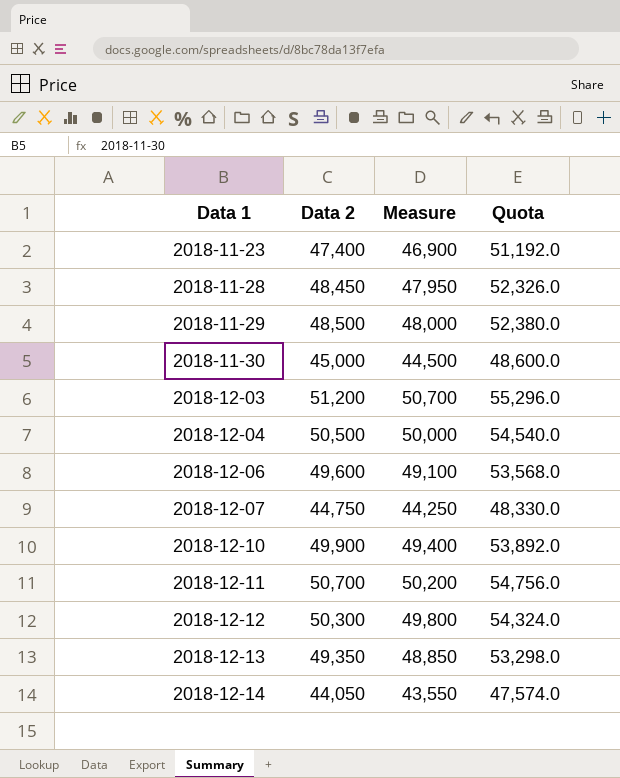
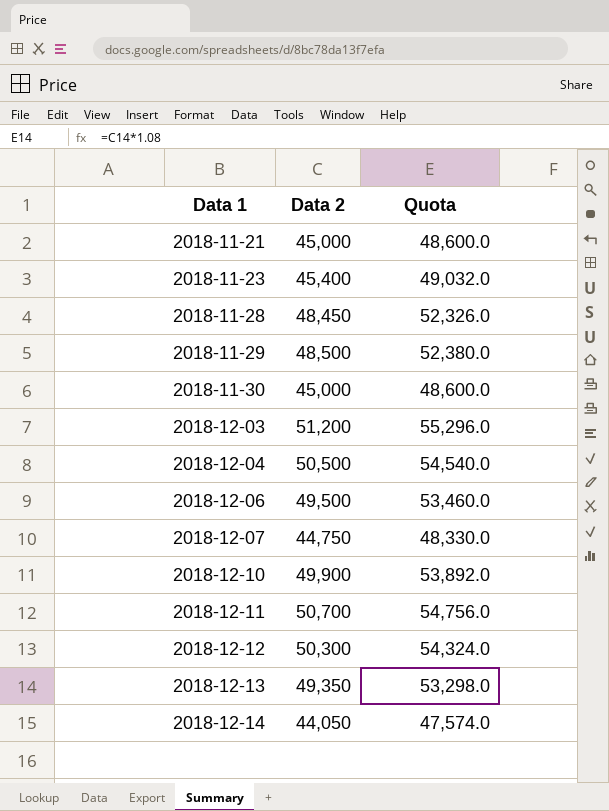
column Measure | formula: [Data 2] - 500 -> none
row 2018-11-21: none -> 45,000 | 48,600.0
2018-11-23 | Data 2: 47,400 -> 45,400
2018-11-23 | Quota: 51,192.0 -> 49,032.0
2018-12-06 | Data 2: 49,600 -> 49,500
2018-12-06 | Quota: 53,568.0 -> 53,460.0

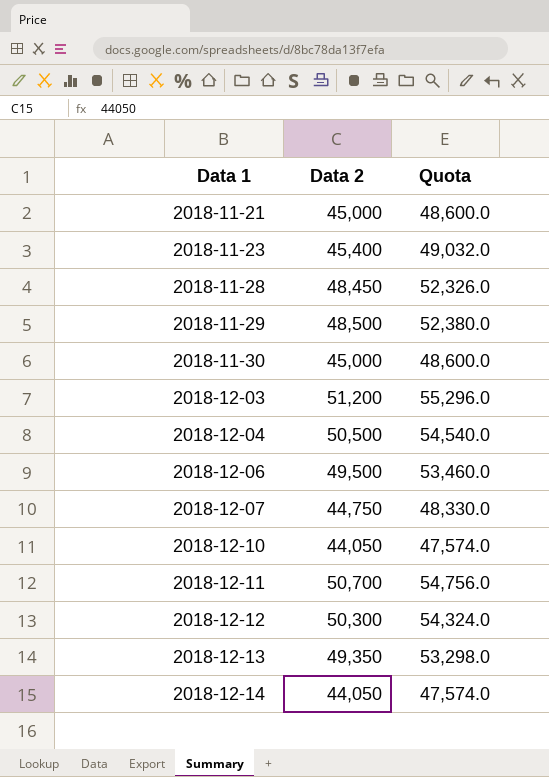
2018-12-10 | Data 2: 49,900 -> 44,050
2018-12-10 | Quota: 53,892.0 -> 47,574.0

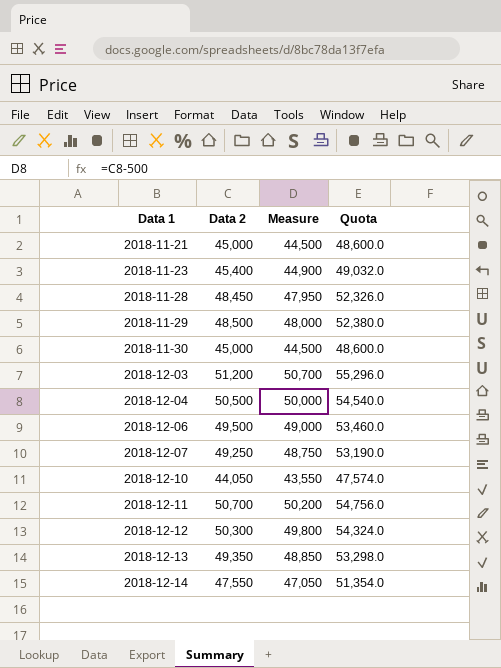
column Measure | formula: none -> [Data 2] - 500
2018-12-07 | Data 2: 44,750 -> 49,250
2018-12-07 | Quota: 48,330.0 -> 53,190.0
2018-12-14 | Data 2: 44,050 -> 47,550
2018-12-14 | Quota: 47,574.0 -> 51,354.0

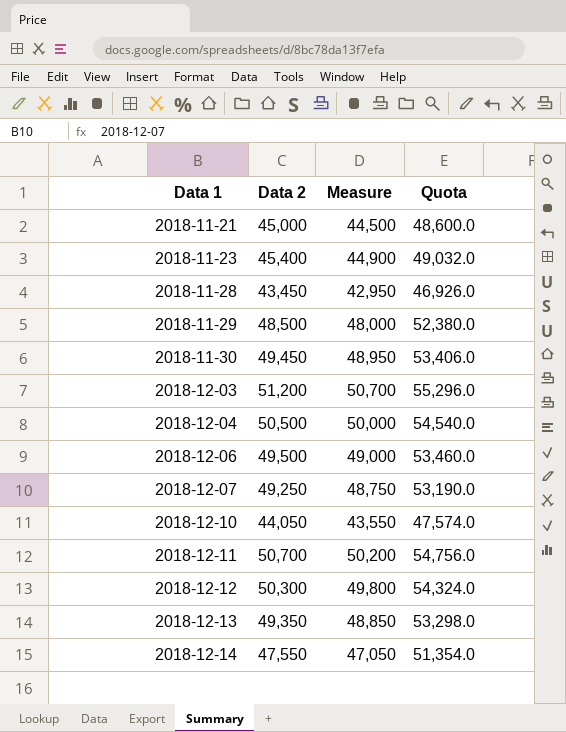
2018-11-28 | Data 2: 48,450 -> 43,450
2018-11-28 | Measure: 47,950 -> 42,950
2018-11-28 | Quota: 52,326.0 -> 46,926.0
2018-11-30 | Data 2: 45,000 -> 49,450
2018-11-30 | Measure: 44,500 -> 48,950
2018-11-30 | Quota: 48,600.0 -> 53,406.0

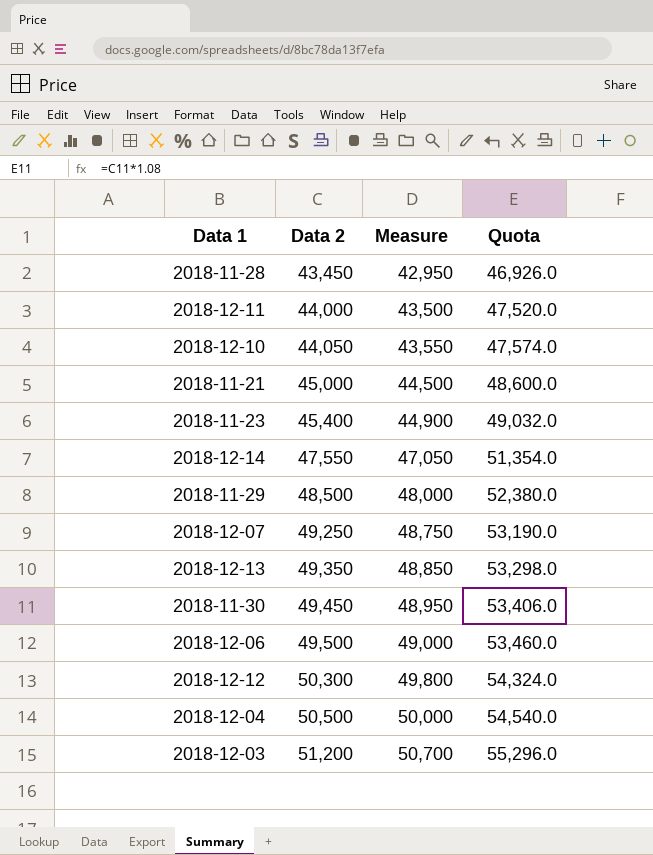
row order: Data 1 ascending -> Data 2 ascending
2018-12-11 | Data 2: 50,700 -> 44,000
2018-12-11 | Measure: 50,200 -> 43,500
2018-12-11 | Quota: 54,756.0 -> 47,520.0

